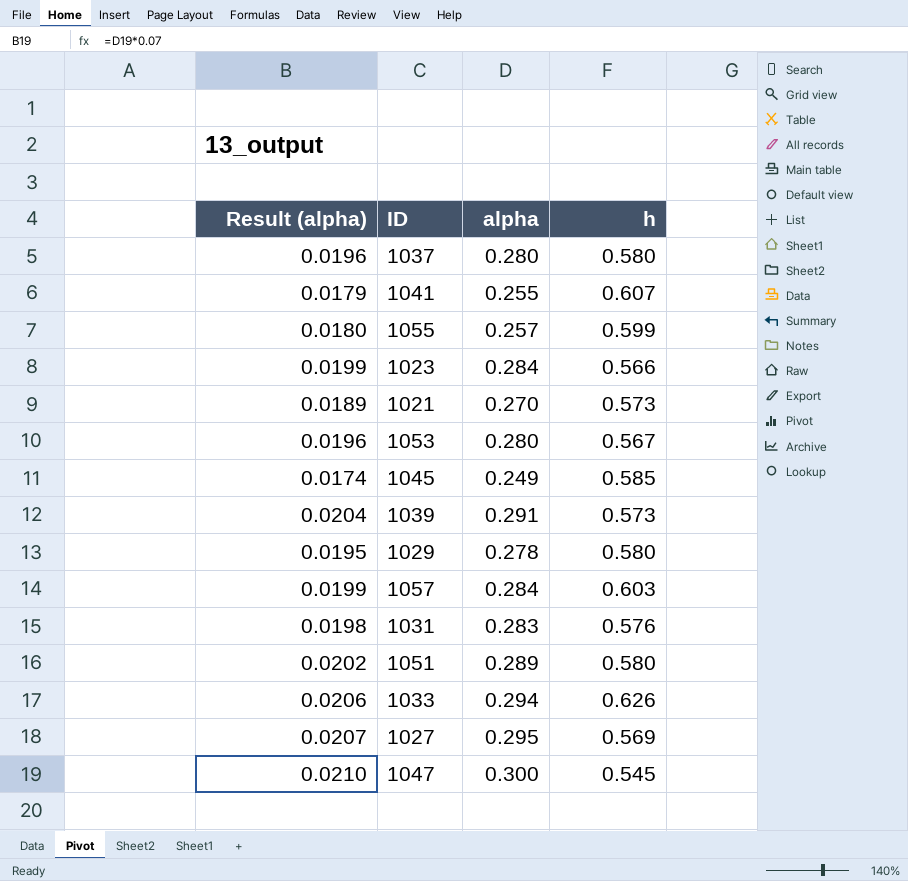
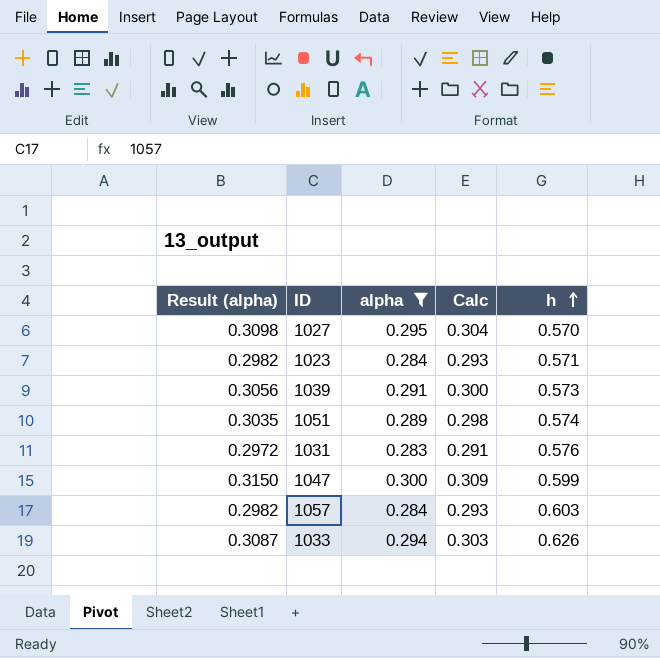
filter: none -> alpha >= 0.283
row order: none -> h ascending
column Result (alpha) | formula: [alpha] * 0.07 -> [alpha] * 1.05
column Calc | formula: none -> [alpha] * 1.03
1027 | h: 0.569 -> 0.570
1023 | h: 0.566 -> 0.571
1051 | h: 0.580 -> 0.574
1047 | h: 0.545 -> 0.599

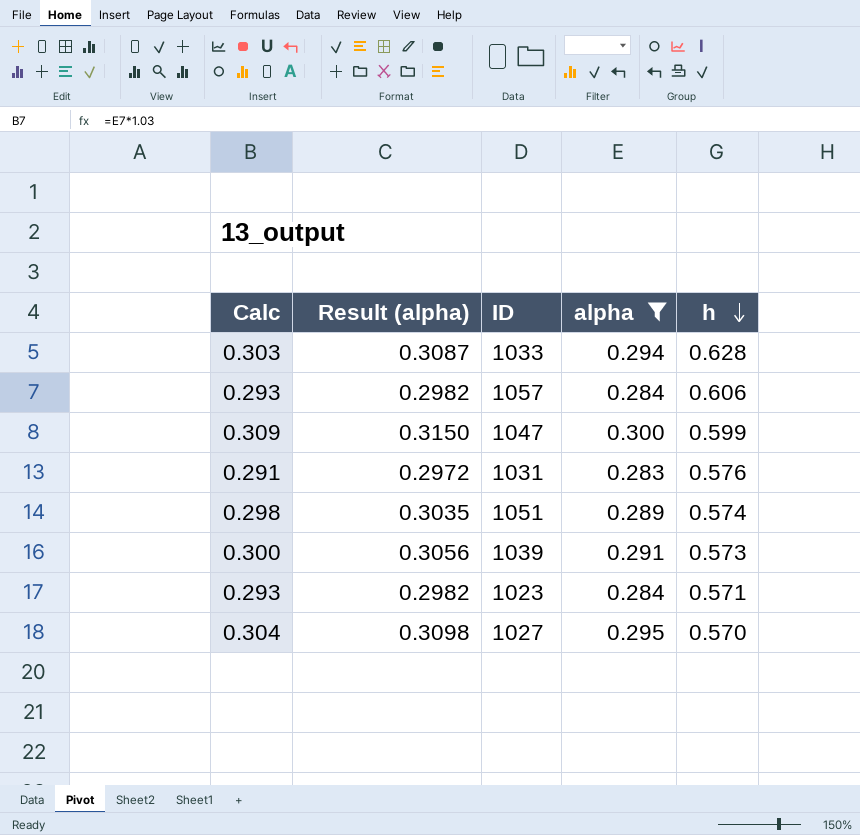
row order: h ascending -> h descending
column Calc | position: 4 -> 1
1033 | h: 0.626 -> 0.628
1057 | h: 0.603 -> 0.606

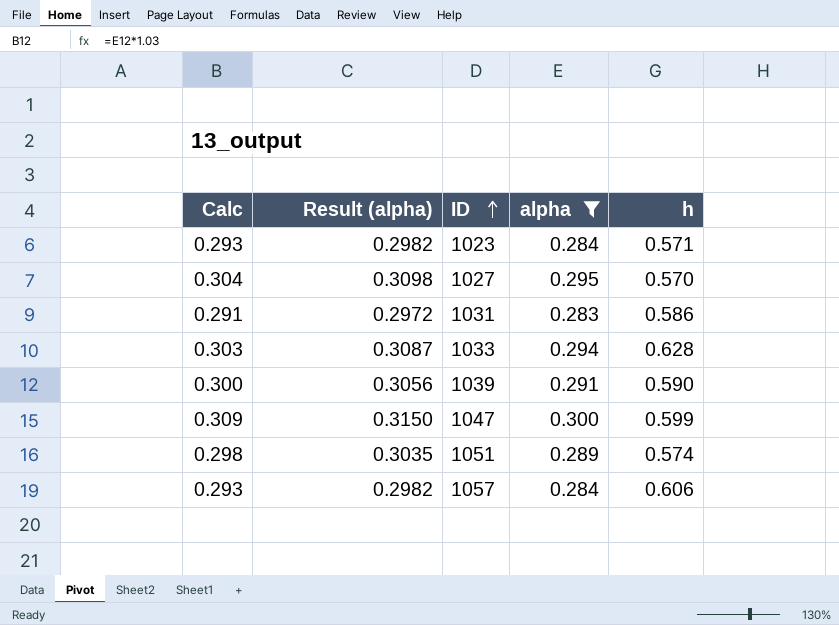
row order: h descending -> ID ascending
1031 | h: 0.576 -> 0.586
1039 | h: 0.573 -> 0.590

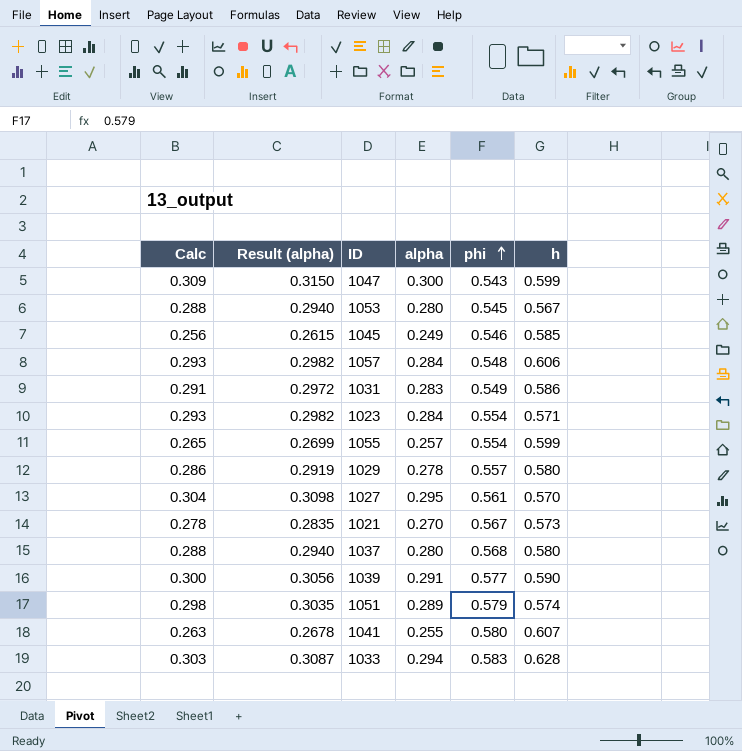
filter: alpha >= 0.283 -> none
row order: ID ascending -> phi ascending
column phi | position: none -> 5

